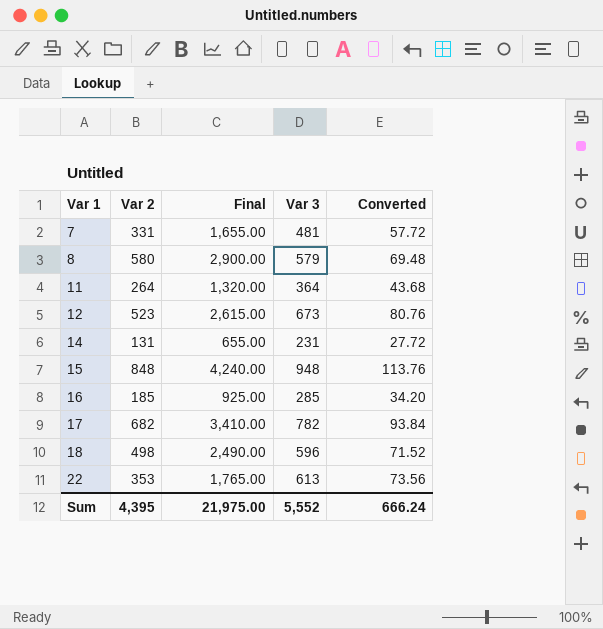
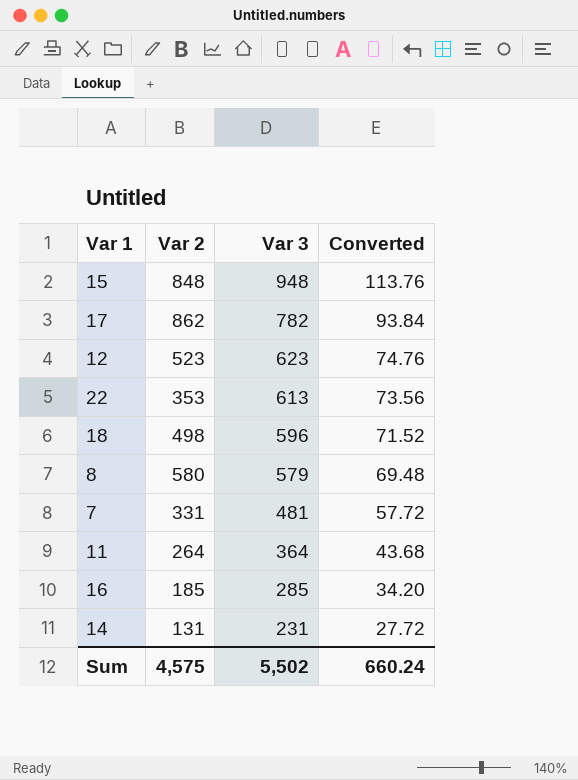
row order: Var 1 ascending -> Var 3 descending
column Final | formula: [Var 2] * 5 -> none
17 | Var 2: 682 -> 862
12 | Var 3: 673 -> 623
12 | Converted: 80.76 -> 74.76
Sum | Var 2: 4,395 -> 4,575
Sum | Var 3: 5,552 -> 5,502
Sum | Converted: 666.24 -> 660.24

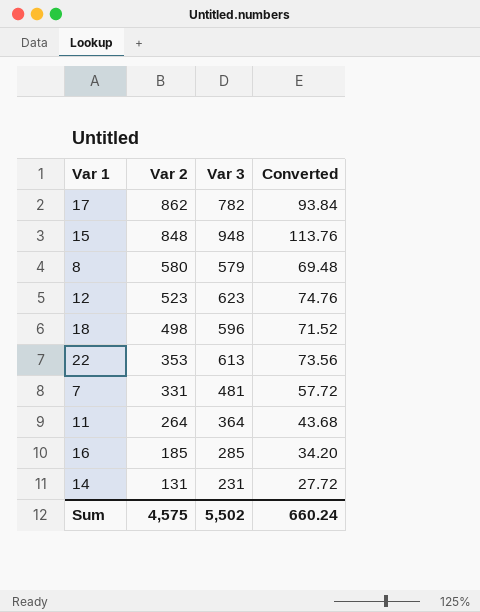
row order: Var 3 descending -> Var 2 descending

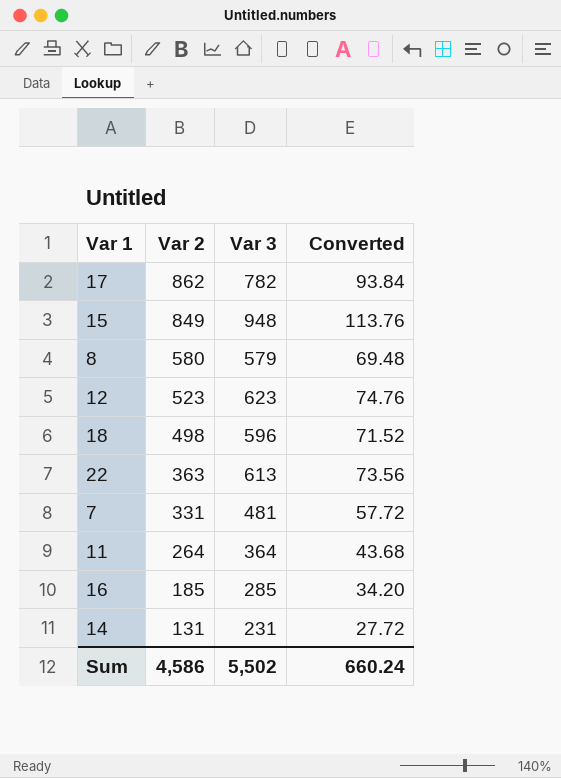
15 | Var 2: 848 -> 849
22 | Var 2: 353 -> 363
Sum | Var 2: 4,575 -> 4,586

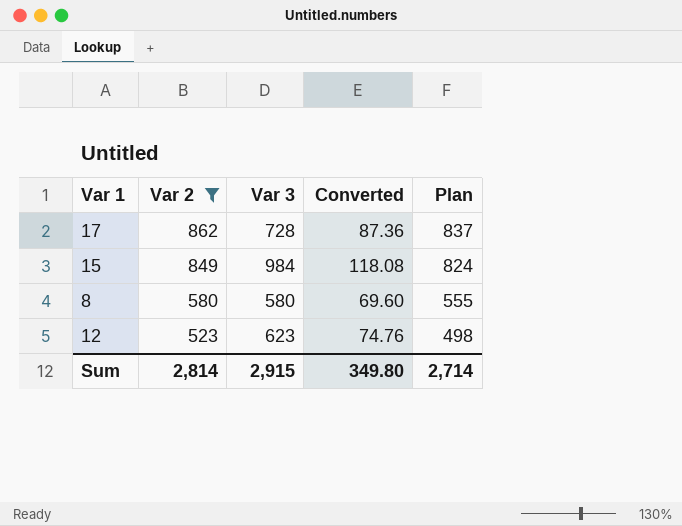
filter: none -> Var 2 >= 523
column Plan | formula: none -> [Var 2] - 25
17 | Var 3: 782 -> 728
17 | Converted: 93.84 -> 87.36
15 | Var 3: 948 -> 984
15 | Converted: 113.76 -> 118.08
8 | Var 3: 579 -> 580
8 | Converted: 69.48 -> 69.60
Sum | Var 2: 4,586 -> 2,814
Sum | Var 3: 5,502 -> 2,915
Sum | Converted: 660.24 -> 349.80

